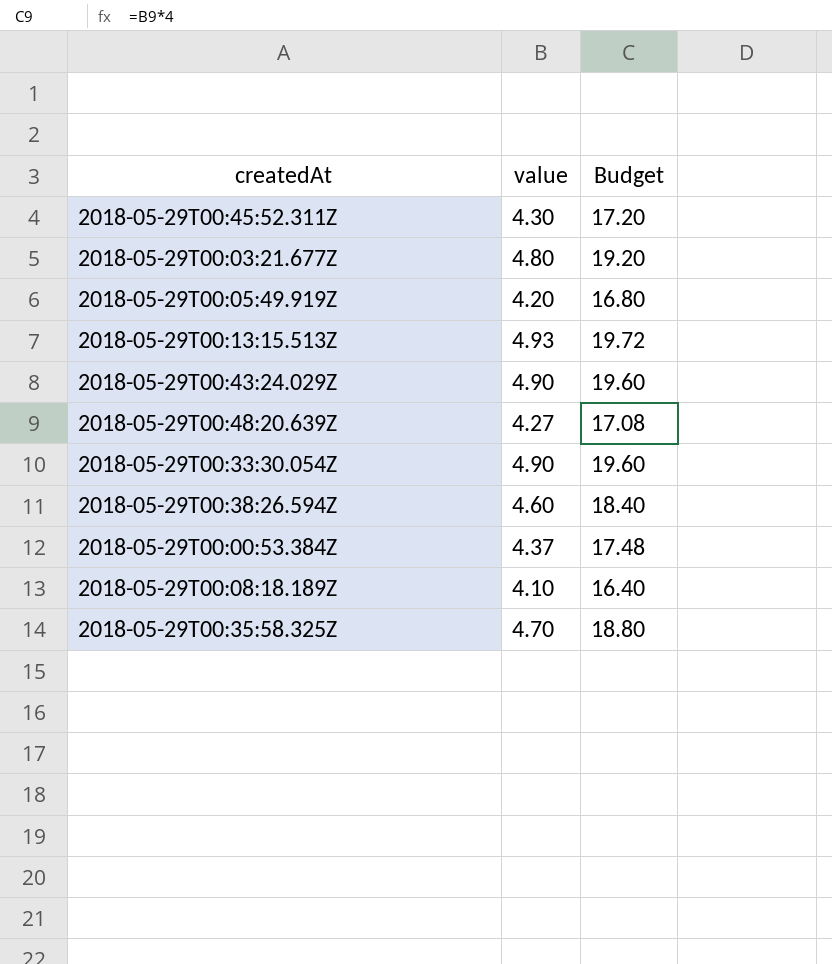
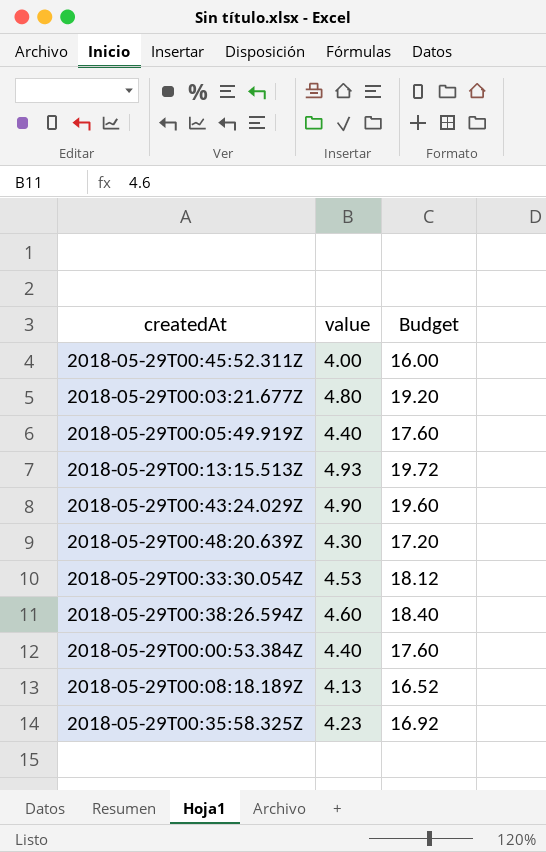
2018-05-29T00:45:52.311Z | value: 4.30 -> 4.00
2018-05-29T00:45:52.311Z | Budget: 17.20 -> 16.00
2018-05-29T00:05:49.919Z | value: 4.20 -> 4.40
2018-05-29T00:05:49.919Z | Budget: 16.80 -> 17.60
2018-05-29T00:48:20.639Z | value: 4.27 -> 4.30
2018-05-29T00:48:20.639Z | Budget: 17.08 -> 17.20
2018-05-29T00:33:30.054Z | value: 4.90 -> 4.53
2018-05-29T00:33:30.054Z | Budget: 19.60 -> 18.12
2018-05-29T00:00:53.384Z | value: 4.37 -> 4.40
2018-05-29T00:00:53.384Z | Budget: 17.48 -> 17.60
2018-05-29T00:08:18.189Z | value: 4.10 -> 4.13
2018-05-29T00:08:18.189Z | Budget: 16.40 -> 16.52
2018-05-29T00:35:58.325Z | value: 4.70 -> 4.23
2018-05-29T00:35:58.325Z | Budget: 18.80 -> 16.92

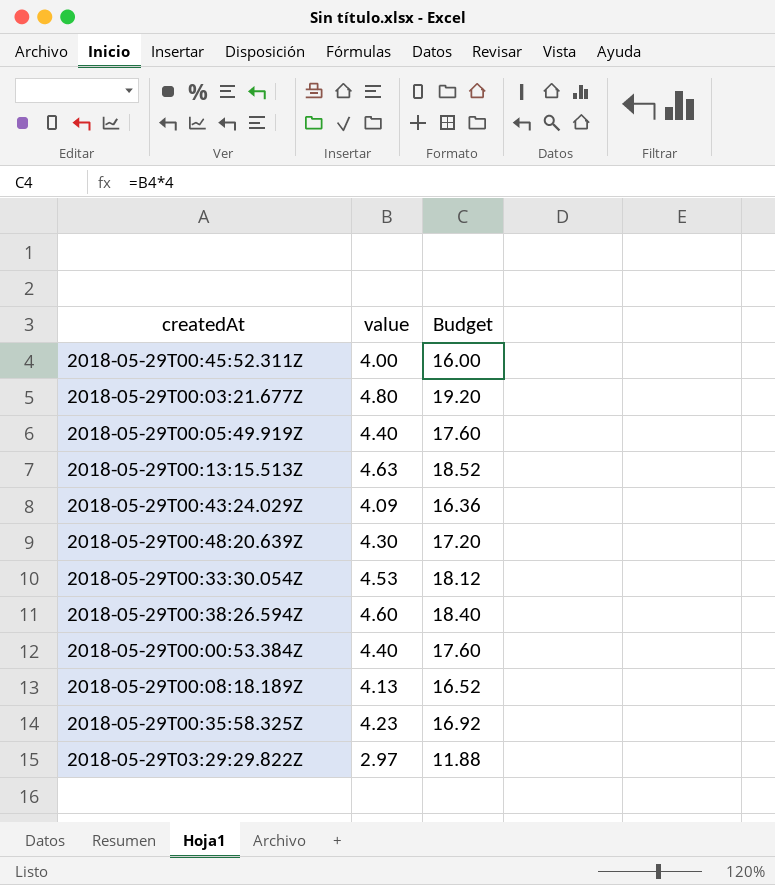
2018-05-29T00:13:15.513Z | value: 4.93 -> 4.63
2018-05-29T00:13:15.513Z | Budget: 19.72 -> 18.52
2018-05-29T00:43:24.029Z | value: 4.90 -> 4.09
2018-05-29T00:43:24.029Z | Budget: 19.60 -> 16.36
row 2018-05-29T03:29:29.822Z: none -> 2.97 | 11.88

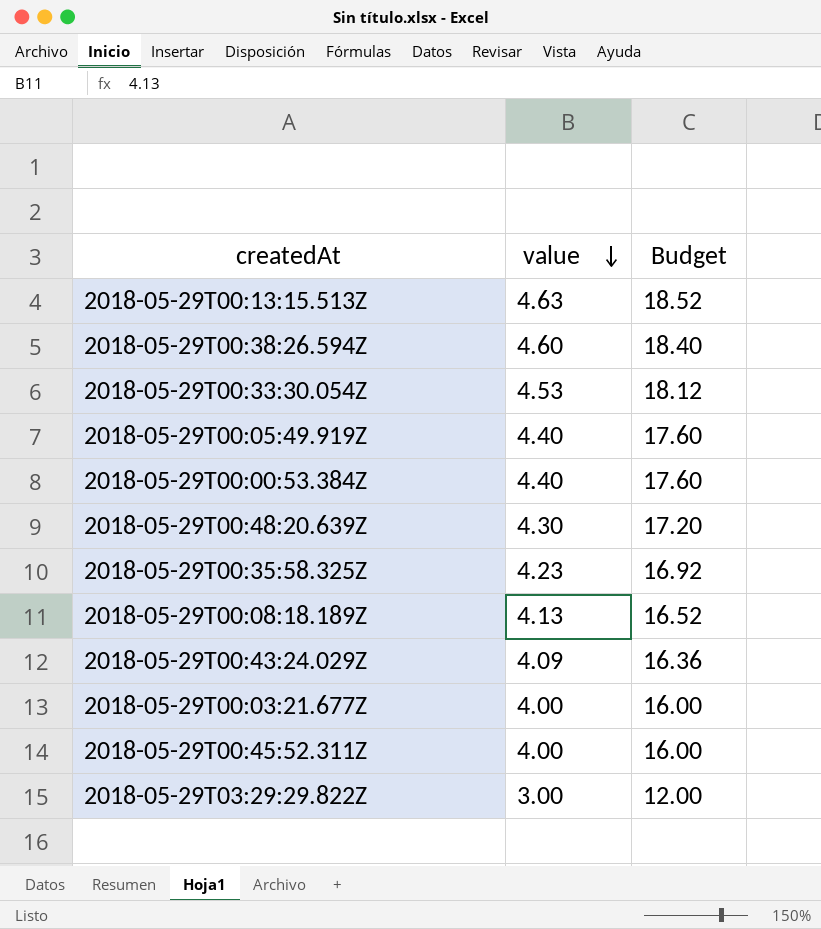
row order: none -> value descending
2018-05-29T00:03:21.677Z | value: 4.80 -> 4.00
2018-05-29T00:03:21.677Z | Budget: 19.20 -> 16.00
2018-05-29T03:29:29.822Z | value: 2.97 -> 3.00
2018-05-29T03:29:29.822Z | Budget: 11.88 -> 12.00

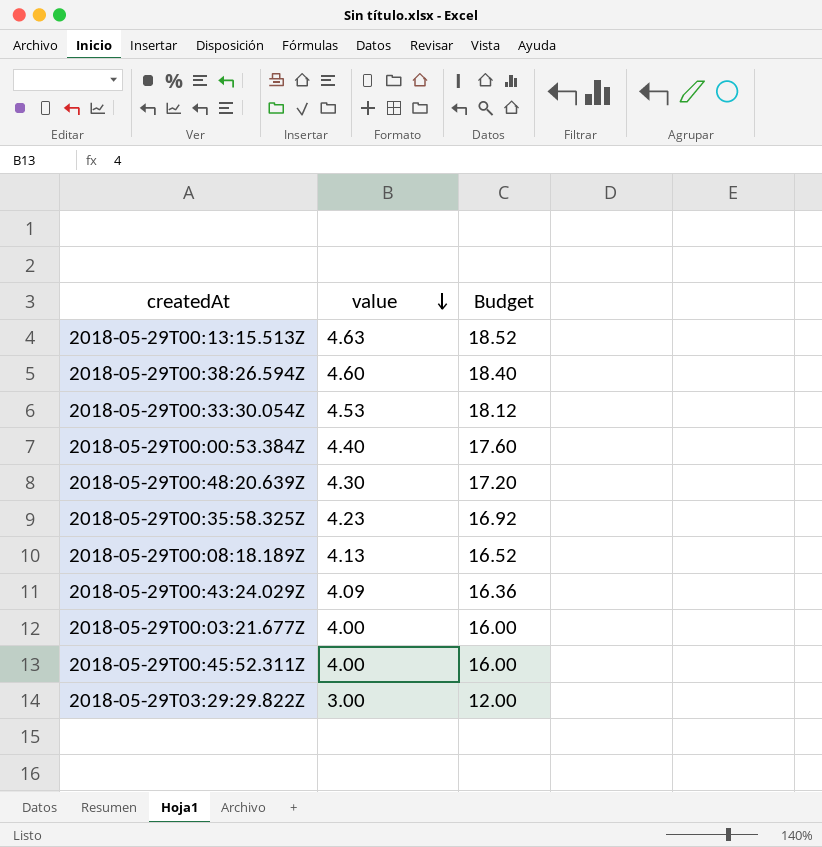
row 2018-05-29T00:05:49.919Z: 4.40 | 17.60 -> none

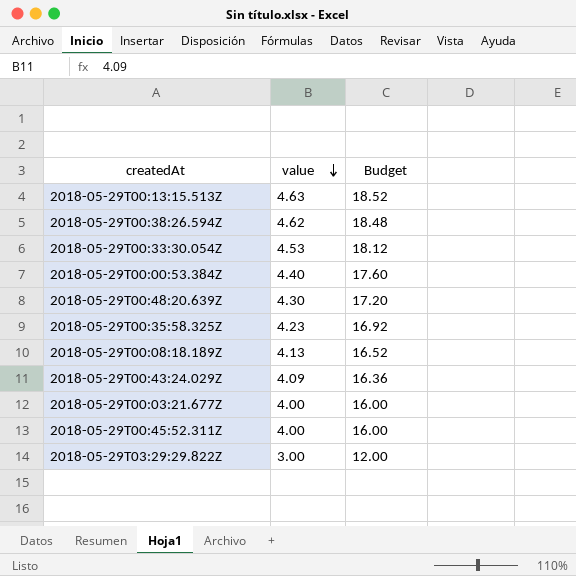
2018-05-29T00:38:26.594Z | value: 4.60 -> 4.62
2018-05-29T00:38:26.594Z | Budget: 18.40 -> 18.48

